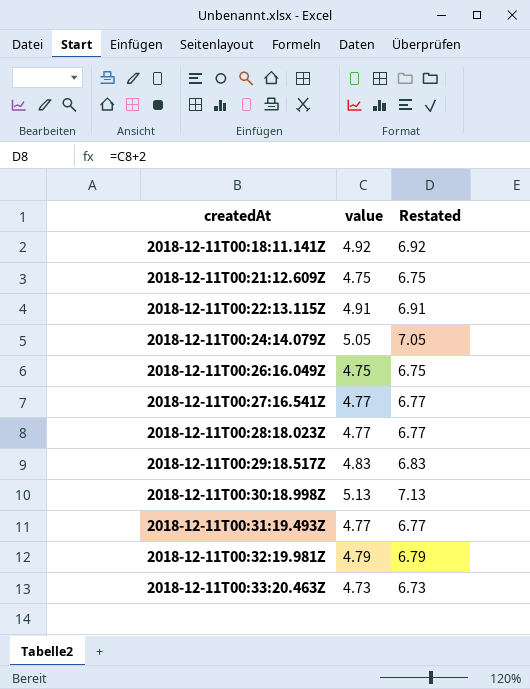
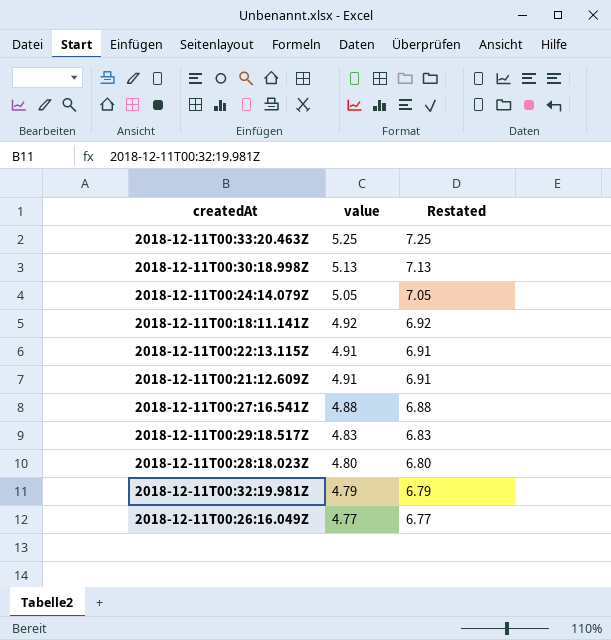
row order: createdAt ascending -> value descending
row 2018-12-11T00:31:19.493Z: 4.77 | 6.77 -> none
2018-12-11T00:33:20.463Z | value: 4.73 -> 5.25
2018-12-11T00:33:20.463Z | Restated: 6.73 -> 7.25
2018-12-11T00:21:12.609Z | value: 4.75 -> 4.91
2018-12-11T00:21:12.609Z | Restated: 6.75 -> 6.91
2018-12-11T00:27:16.541Z | value: 4.77 -> 4.88
2018-12-11T00:27:16.541Z | Restated: 6.77 -> 6.88
2018-12-11T00:28:18.023Z | value: 4.77 -> 4.80
2018-12-11T00:28:18.023Z | Restated: 6.77 -> 6.80
2018-12-11T00:26:16.049Z | value: 4.75 -> 4.77
2018-12-11T00:26:16.049Z | Restated: 6.75 -> 6.77

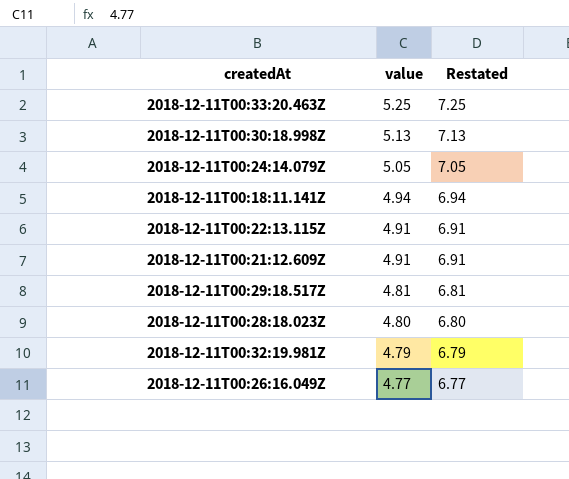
row 2018-12-11T00:27:16.541Z: 4.88 | 6.88 -> none
2018-12-11T00:18:11.141Z | value: 4.92 -> 4.94
2018-12-11T00:18:11.141Z | Restated: 6.92 -> 6.94
2018-12-11T00:29:18.517Z | value: 4.83 -> 4.81
2018-12-11T00:29:18.517Z | Restated: 6.83 -> 6.81

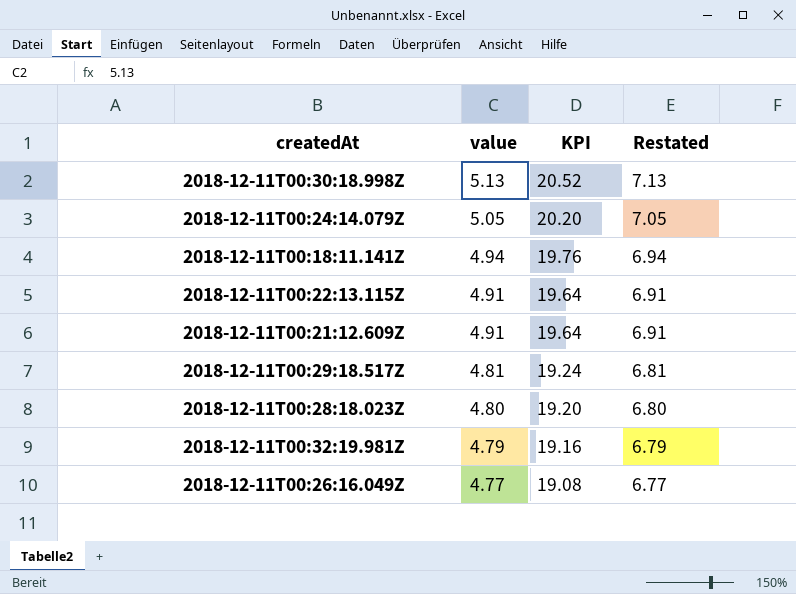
column KPI | formula: none -> [value] * 4
row 2018-12-11T00:33:20.463Z: 5.25 | 7.25 -> none

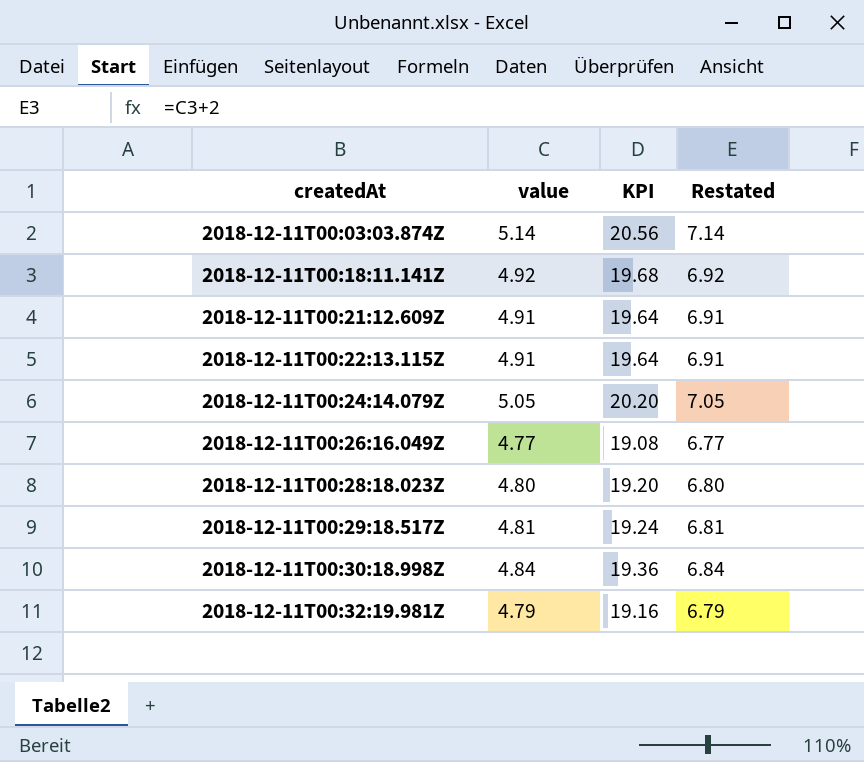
row order: value descending -> createdAt ascending
row 2018-12-11T00:03:03.874Z: none -> 5.14 | 20.56 | 7.14
2018-12-11T00:18:11.141Z | value: 4.94 -> 4.92
2018-12-11T00:18:11.141Z | KPI: 19.76 -> 19.68
2018-12-11T00:18:11.141Z | Restated: 6.94 -> 6.92
2018-12-11T00:30:18.998Z | value: 5.13 -> 4.84
2018-12-11T00:30:18.998Z | KPI: 20.52 -> 19.36
2018-12-11T00:30:18.998Z | Restated: 7.13 -> 6.84

